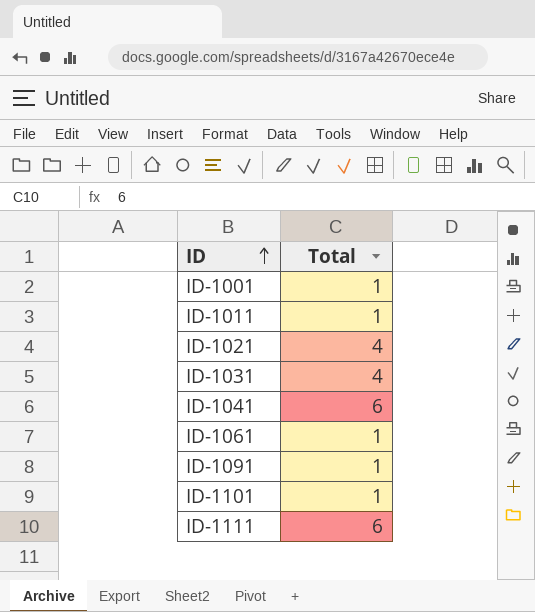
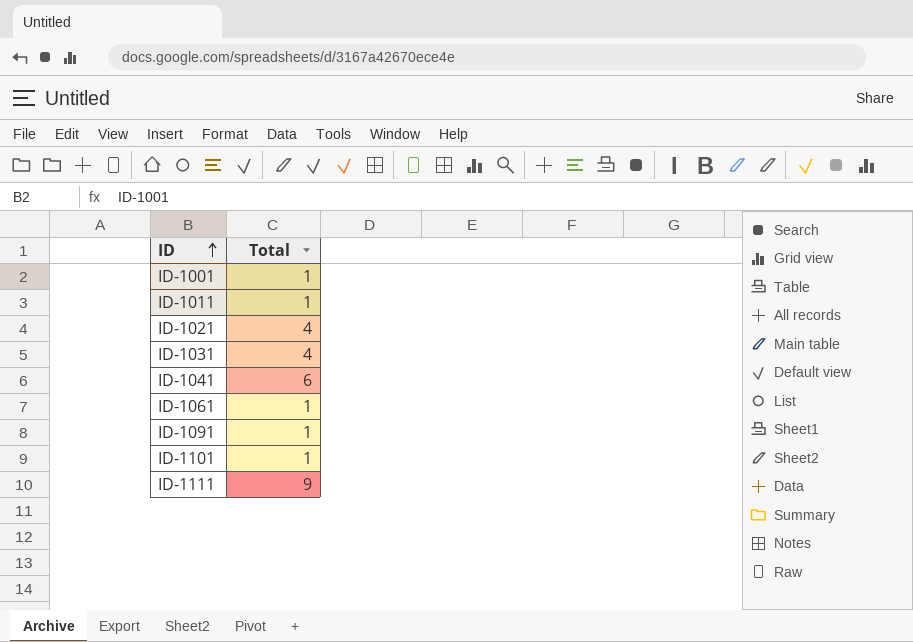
ID-1111 | Total: 6 -> 9

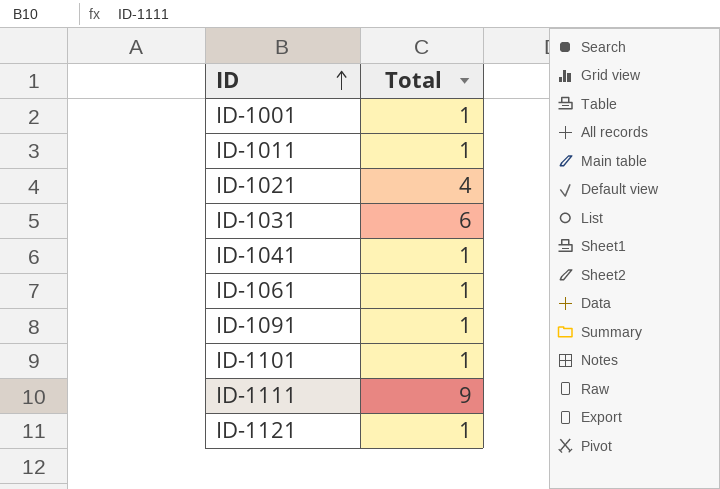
ID-1031 | Total: 4 -> 6
ID-1041 | Total: 6 -> 1
row ID-1121: none -> 1

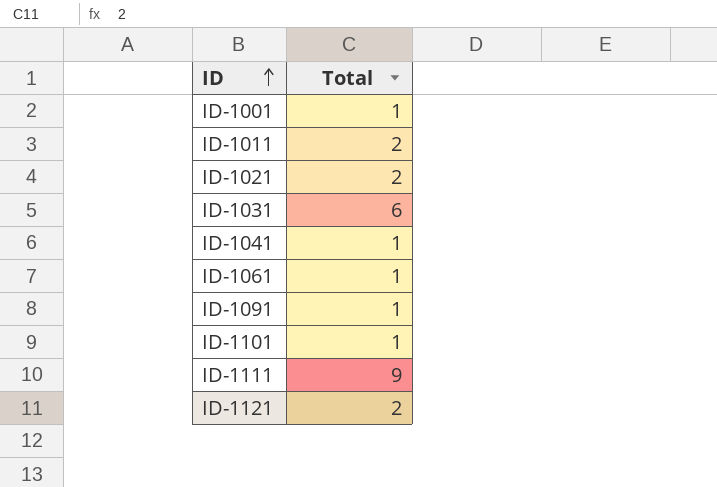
ID-1011 | Total: 1 -> 2
ID-1021 | Total: 4 -> 2
ID-1121 | Total: 1 -> 2

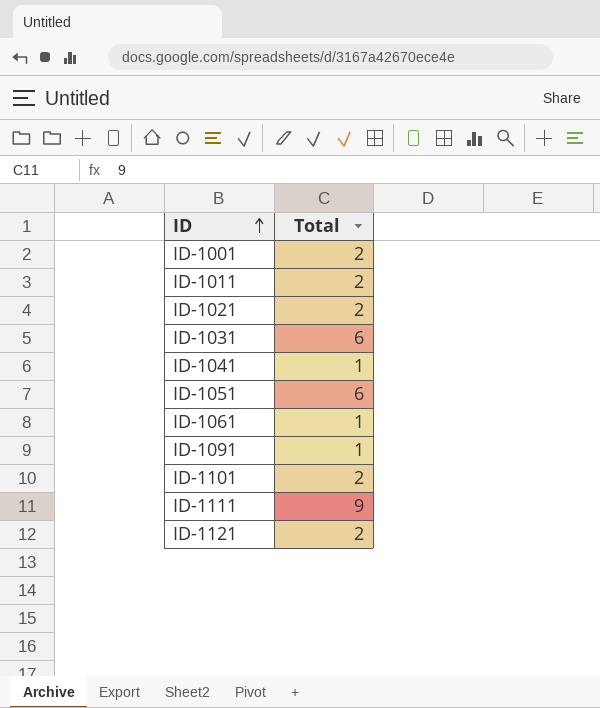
ID-1001 | Total: 1 -> 2
row ID-1051: none -> 6
ID-1101 | Total: 1 -> 2

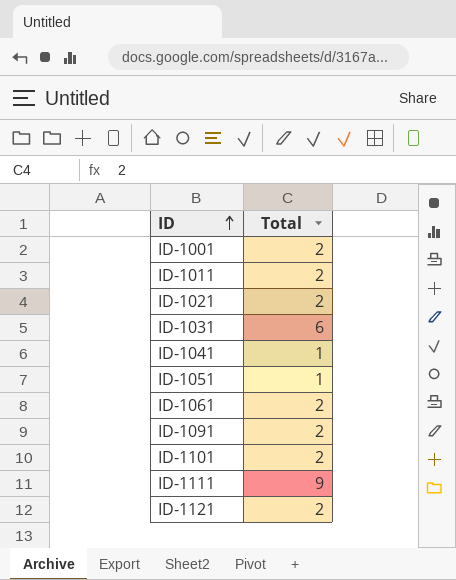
ID-1051 | Total: 6 -> 1
ID-1061 | Total: 1 -> 2
ID-1091 | Total: 1 -> 2

